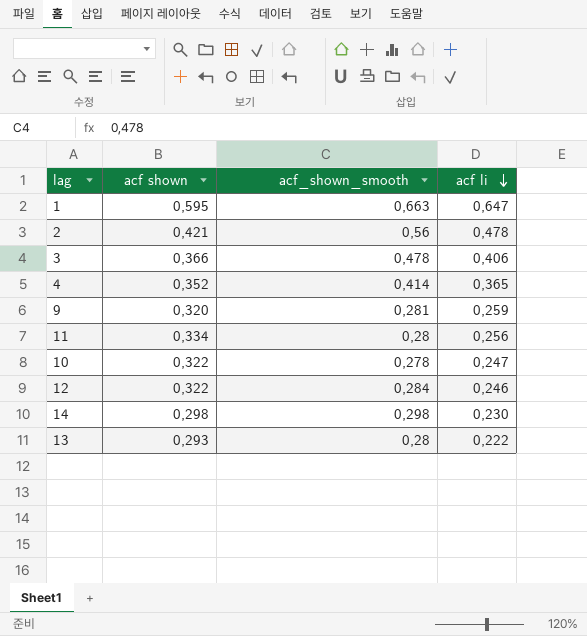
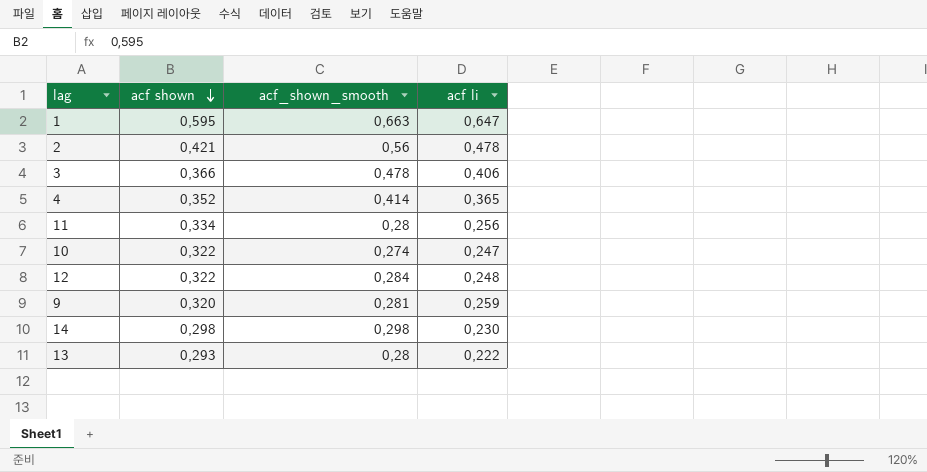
row order: acf li descending -> acf shown descending
10 | acf_shown_smooth: 0,278 -> 0,274
12 | acf li: 0,246 -> 0,248

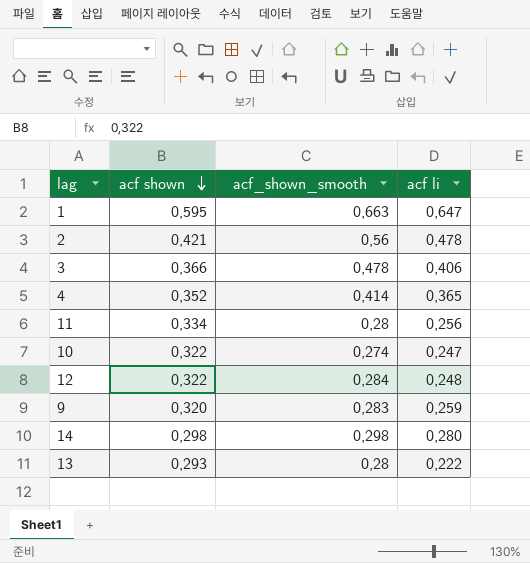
9 | acf_shown_smooth: 0,281 -> 0,283
14 | acf li: 0,230 -> 0,280

